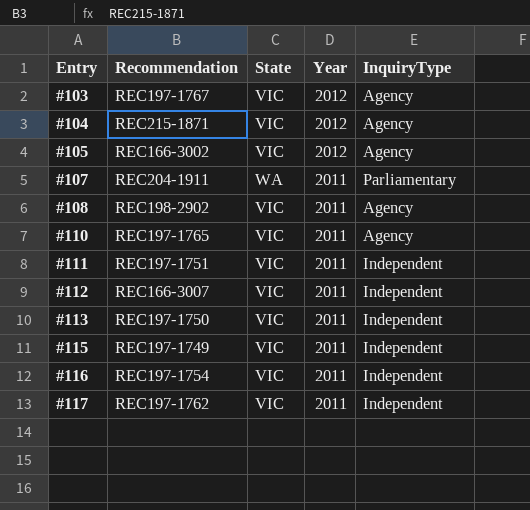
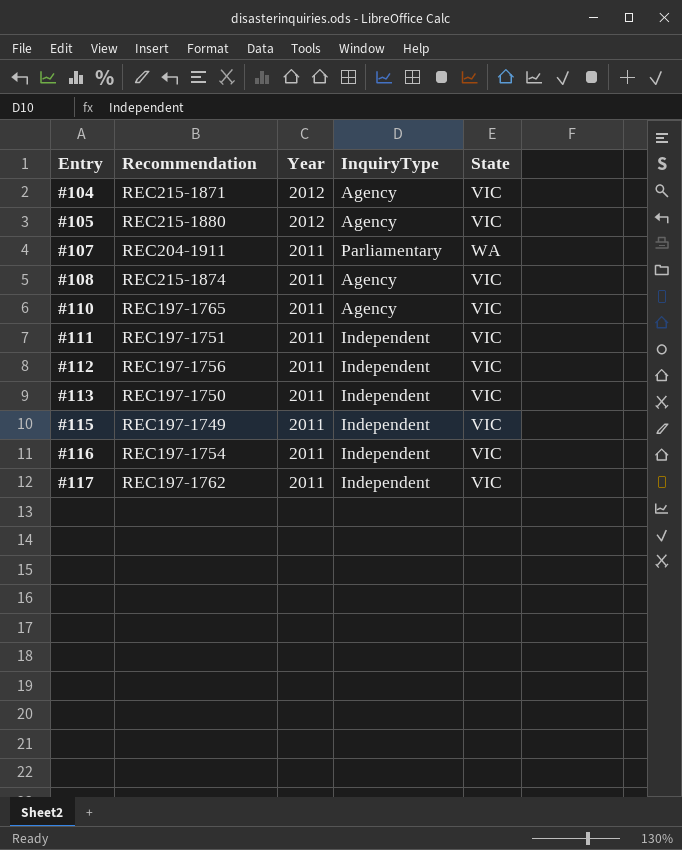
column State | position: 3 -> 5
row #103: REC197-1767 | VIC | 2012 | Agency -> none
#105 | Recommendation: REC166-3002 -> REC215-1880
#108 | Recommendation: REC198-2902 -> REC215-1874
#112 | Recommendation: REC166-3007 -> REC197-1756

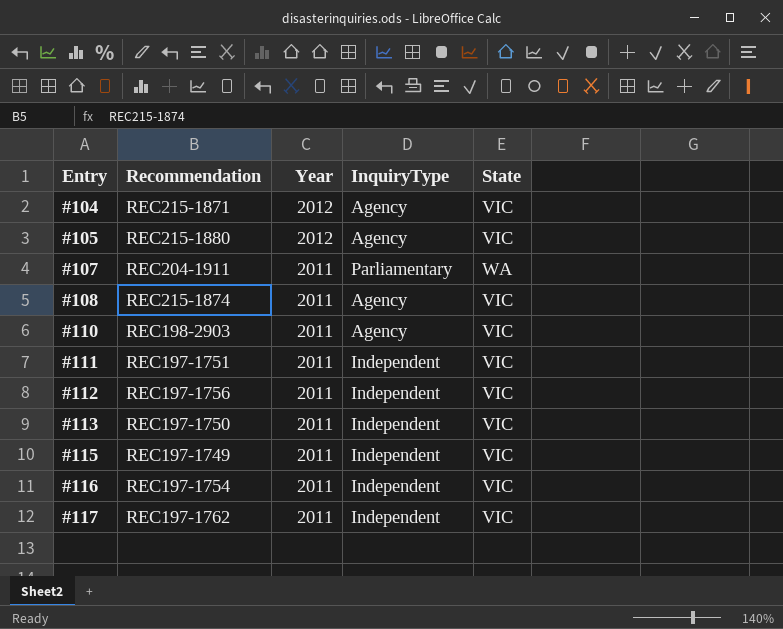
#110 | Recommendation: REC197-1765 -> REC198-2903

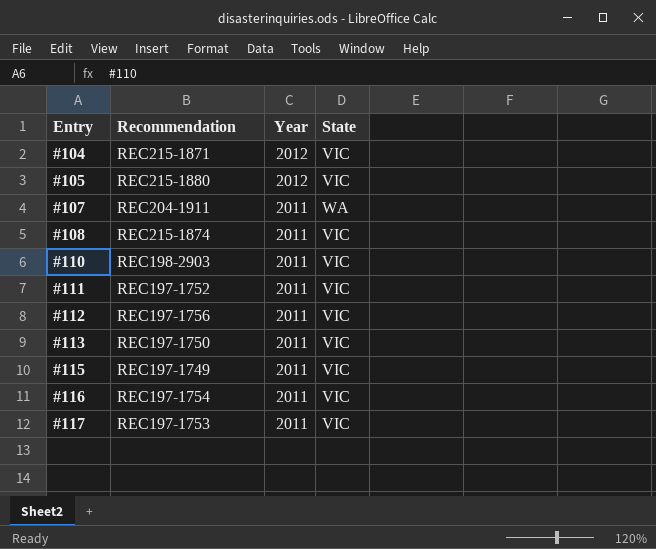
column InquiryType | position: 4 -> none
#111 | Recommendation: REC197-1751 -> REC197-1752
#117 | Recommendation: REC197-1762 -> REC197-1753

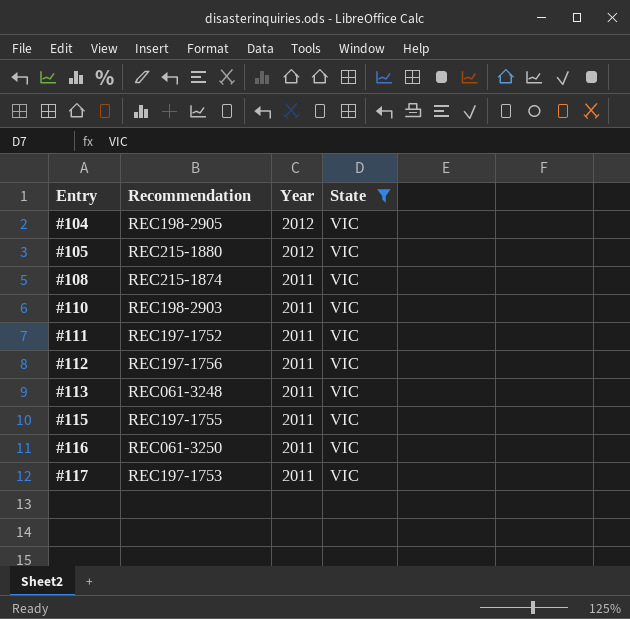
filter: none -> State = VIC
#104 | Recommendation: REC215-1871 -> REC198-2905
#113 | Recommendation: REC197-1750 -> REC061-3248
#115 | Recommendation: REC197-1749 -> REC197-1755
#116 | Recommendation: REC197-1754 -> REC061-3250

